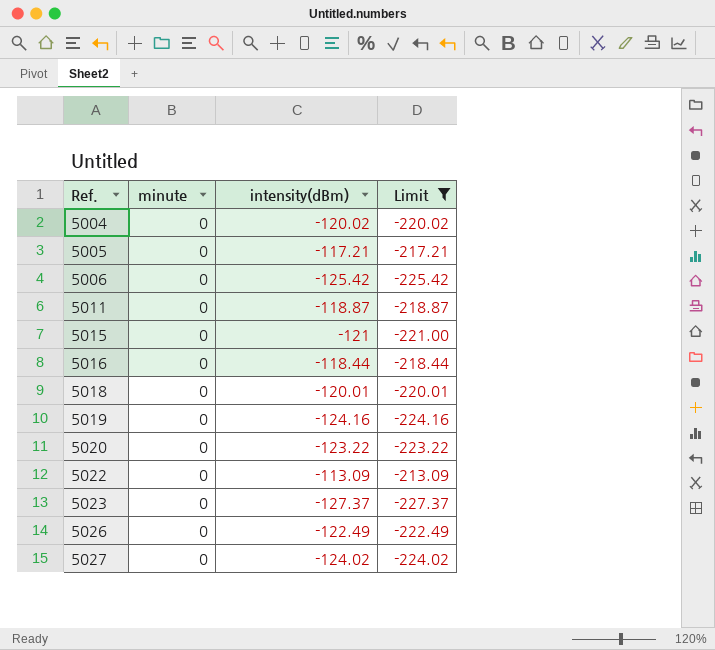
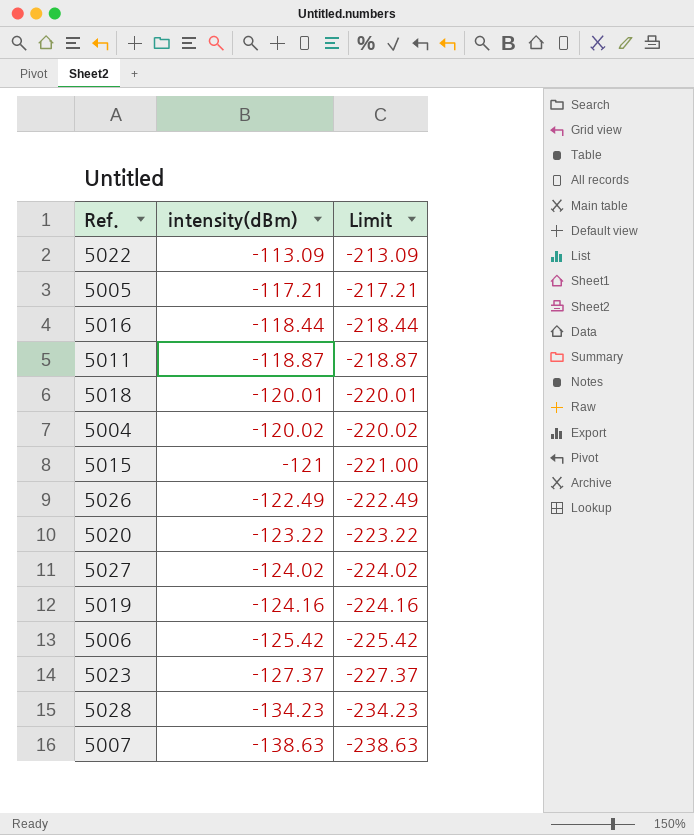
filter: Limit >= -227.37 -> none
row order: Ref. ascending -> intensity(dBm) descending
column minute | position: 2 -> none

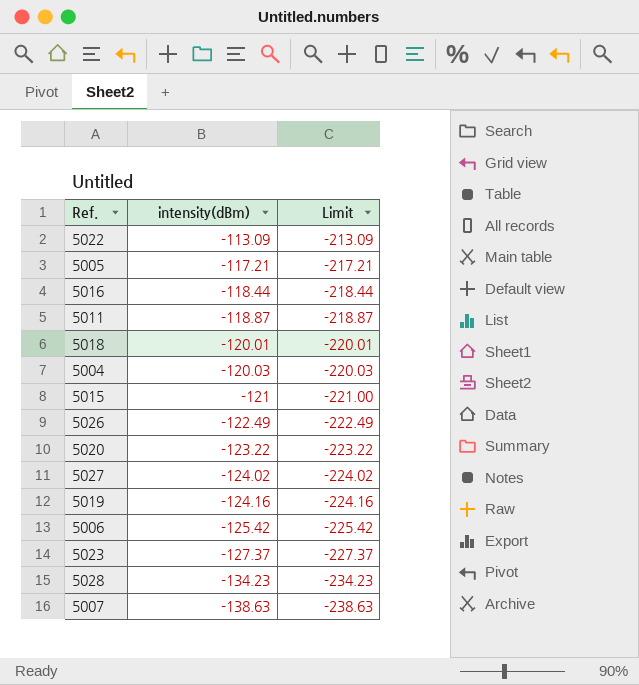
5004 | intensity(dBm): -120.02 -> -120.03
5004 | Limit: -220.02 -> -220.03

